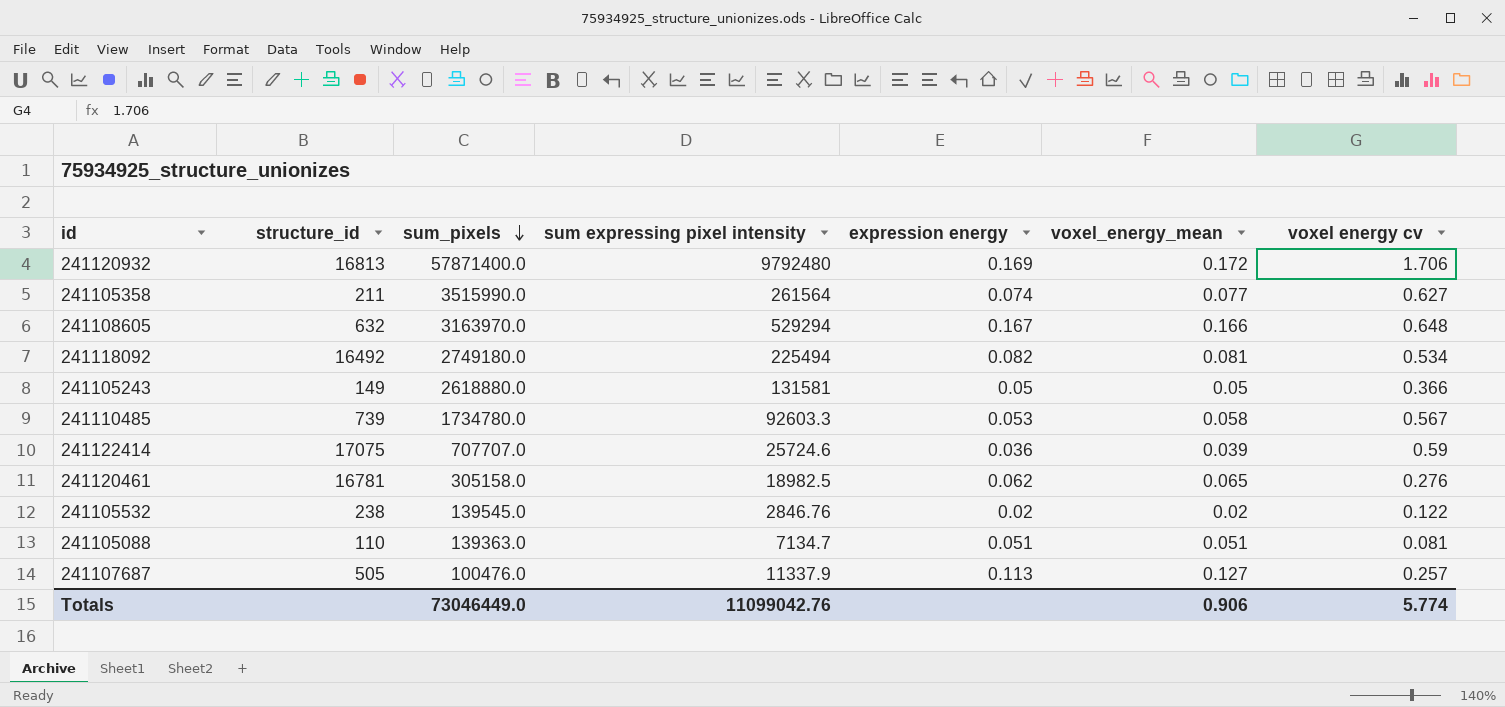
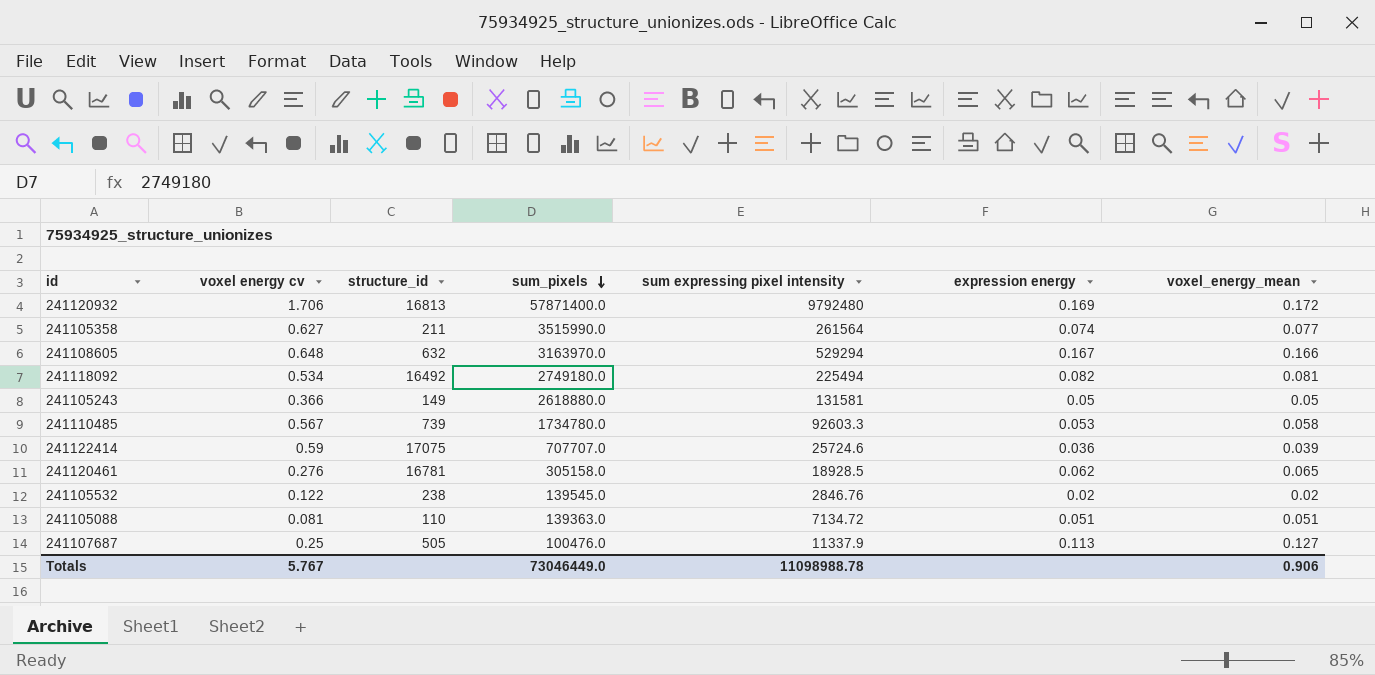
column voxel energy cv | position: 7 -> 2
241120461 | sum expressing pixel intensity: 18982.5 -> 18928.5
241105088 | sum expressing pixel intensity: 7134.7 -> 7134.72
241107687 | voxel energy cv: 0.257 -> 0.25
Totals | voxel energy cv: 5.774 -> 5.767
Totals | sum expressing pixel intensity: 11099042.76 -> 11098988.78

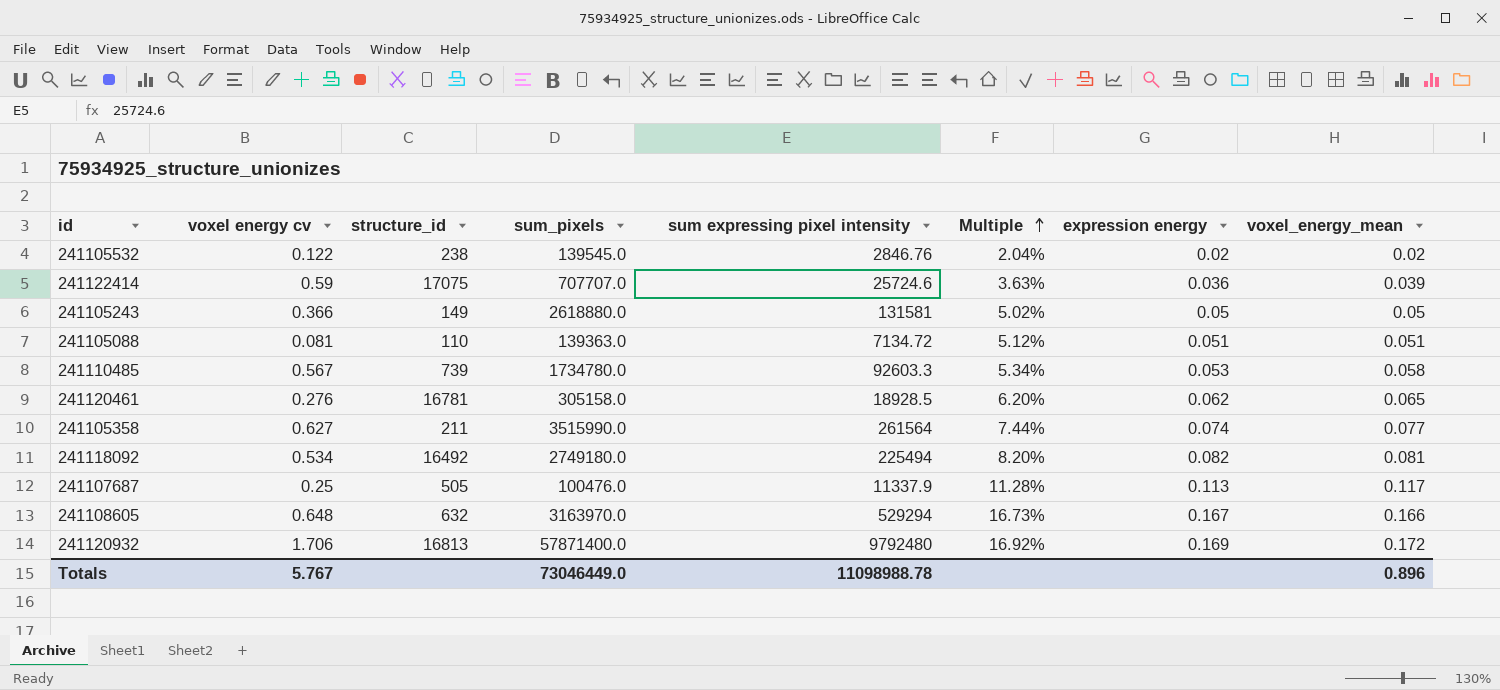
row order: sum_pixels descending -> Multiple ascending
column Multiple | formula: none -> [sum expressing pixel intensity] / [sum_pixels]
241107687 | voxel_energy_mean: 0.127 -> 0.117
Totals | voxel_energy_mean: 0.906 -> 0.896

